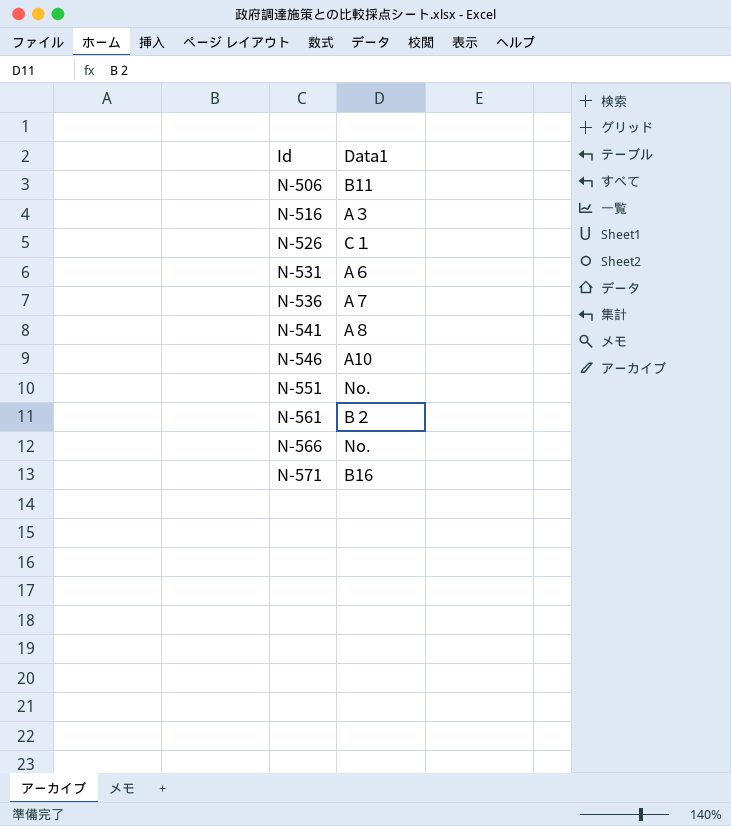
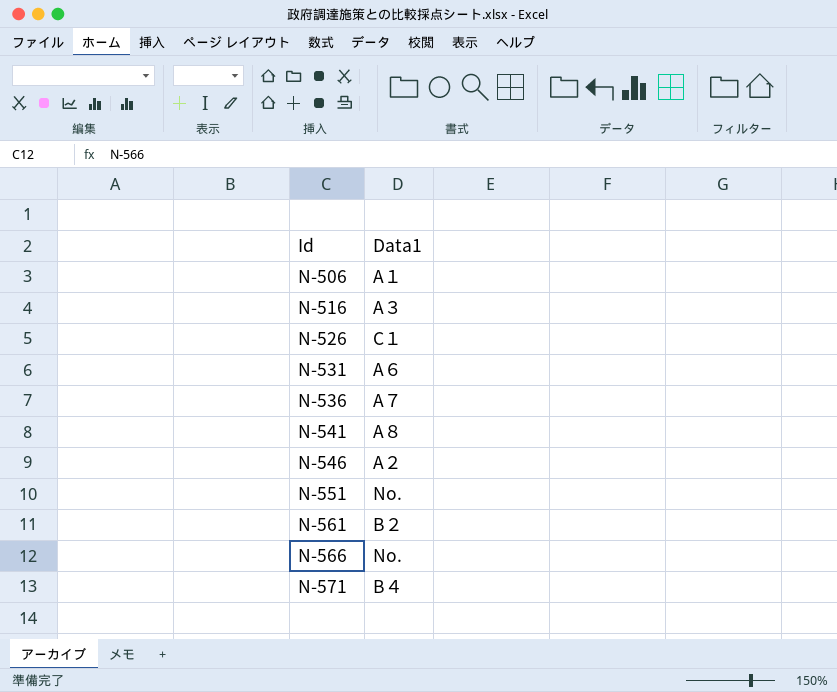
N-506 | Data1: B11 -> A１
N-546 | Data1: A10 -> A２
N-571 | Data1: B16 -> B４

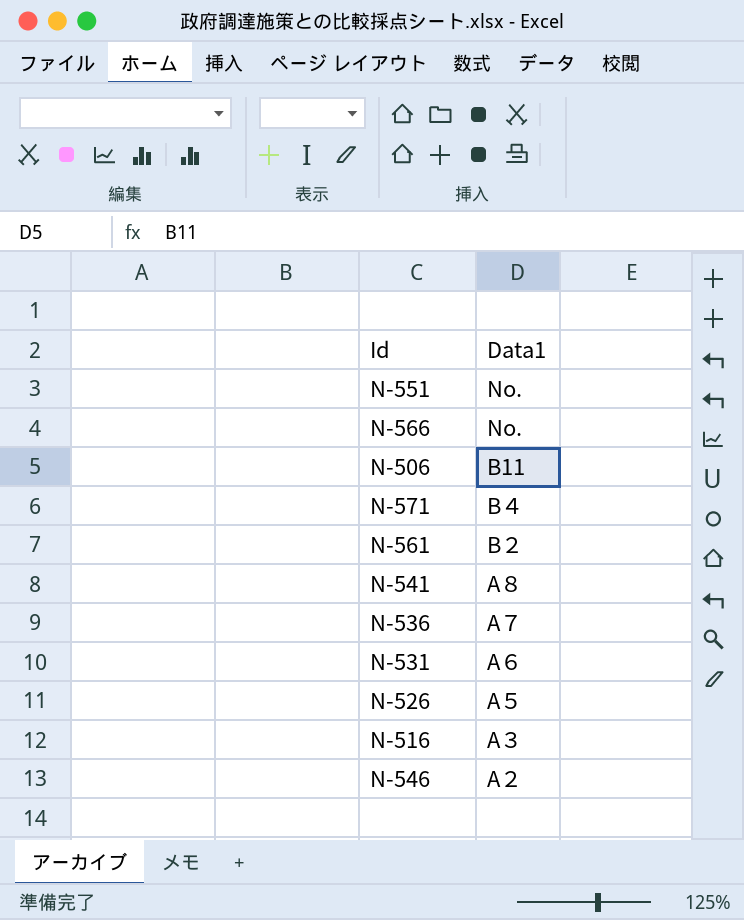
row order: Id ascending -> Data1 descending
N-506 | Data1: A１ -> B11
N-526 | Data1: C１ -> A５

